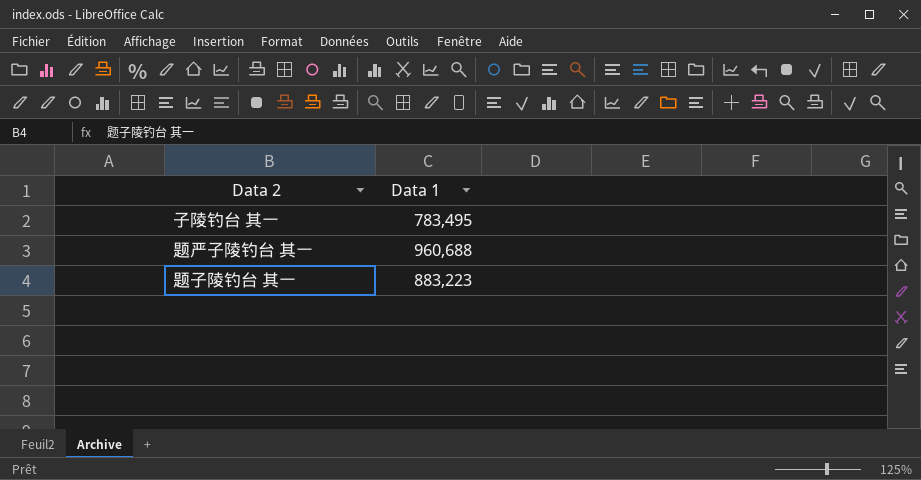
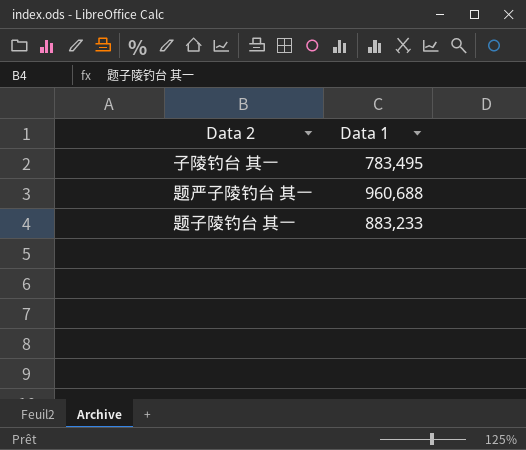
题子陵钓台 其一 | Data 1: 883,223 -> 883,233

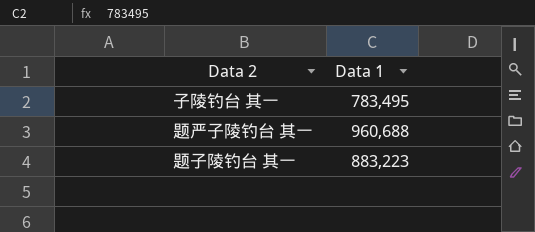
题子陵钓台 其一 | Data 1: 883,233 -> 883,223

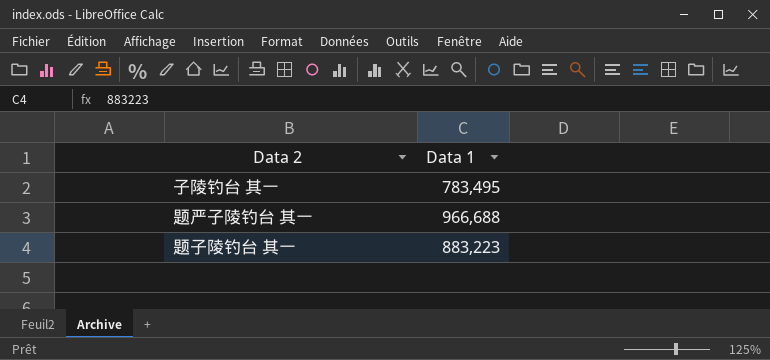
题严子陵钓台 其一 | Data 1: 960,688 -> 966,688

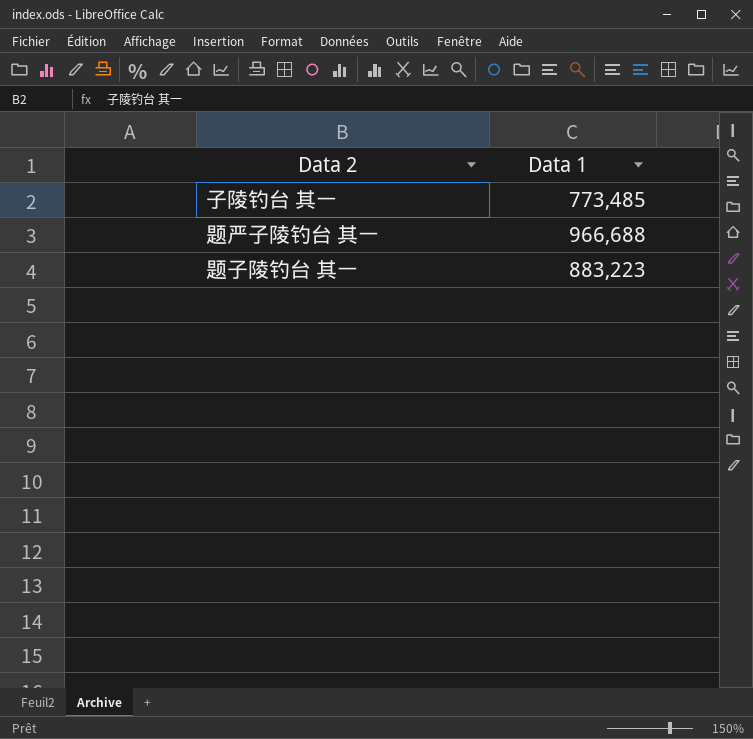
子陵钓台 其一 | Data 1: 783,495 -> 773,485

